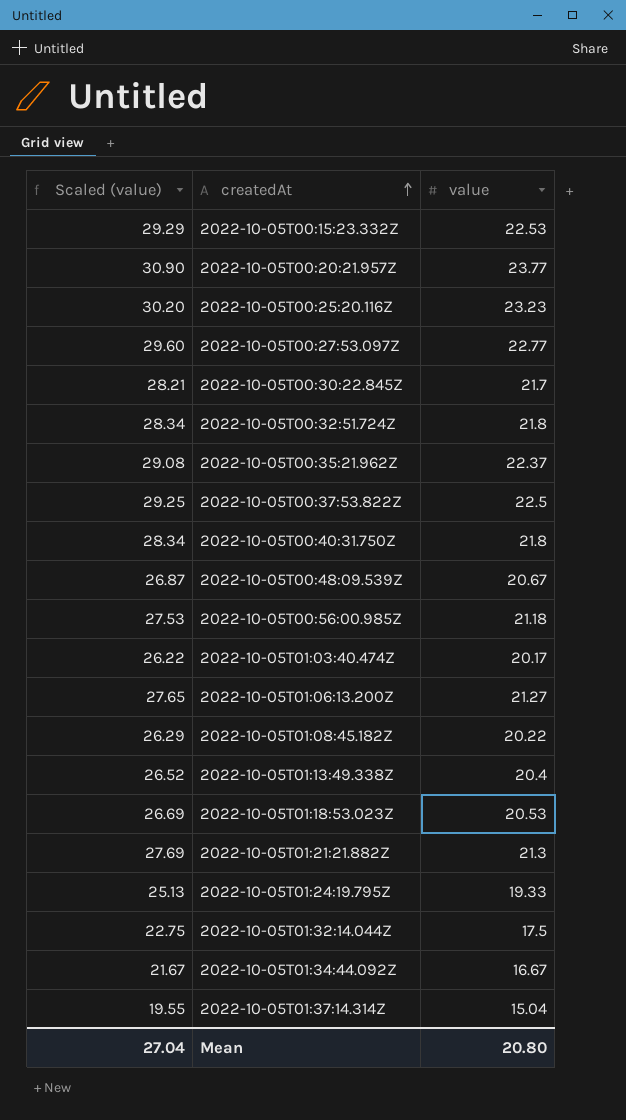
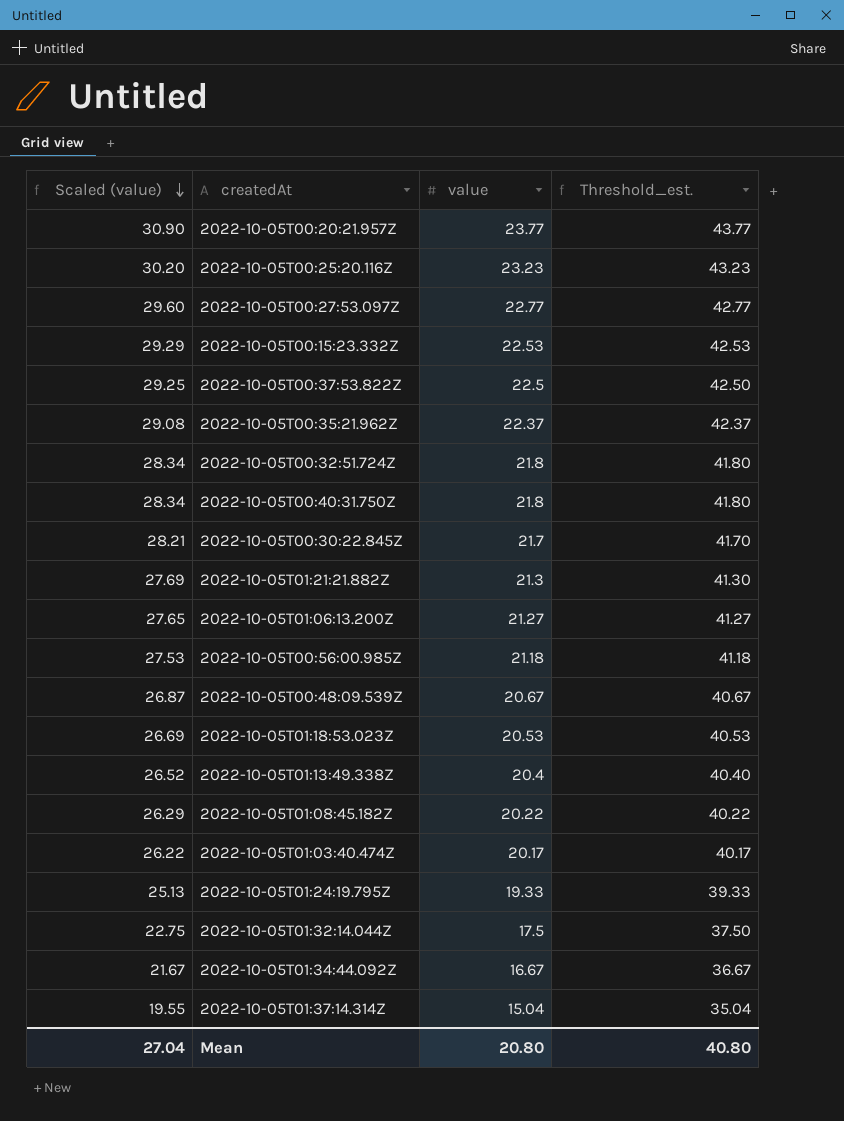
row order: createdAt ascending -> Scaled (value) descending
column Threshold_est. | formula: none -> [value] + 20

